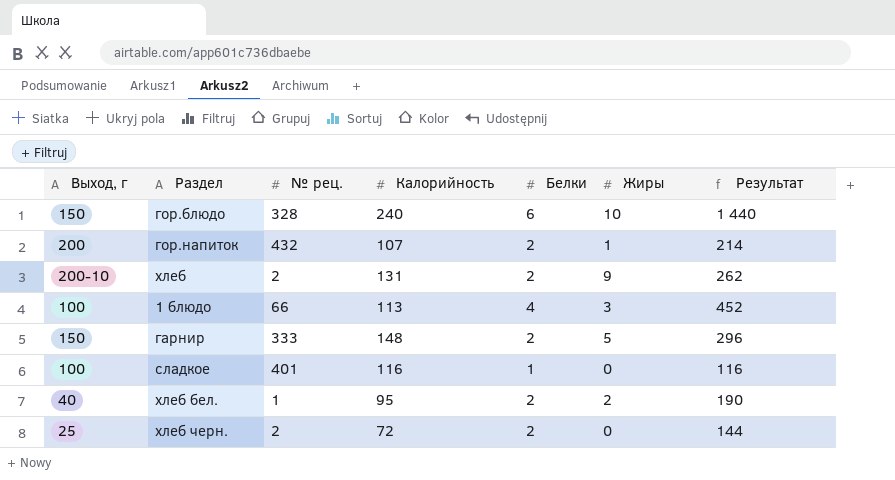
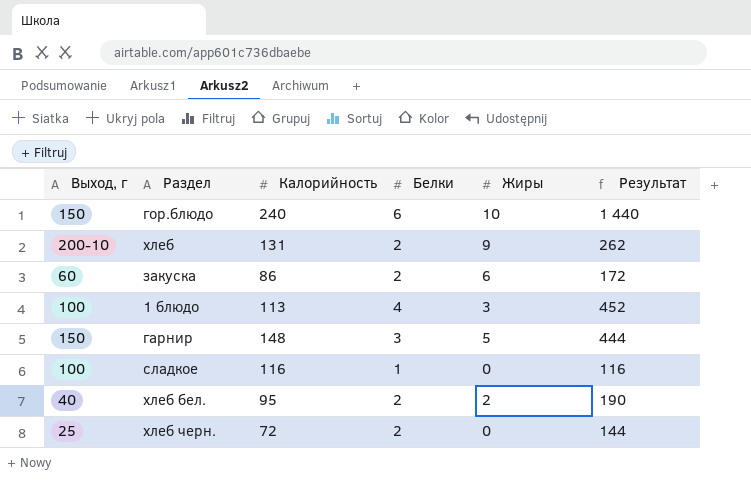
column № рец. | position: 3 -> none
row гор.напиток: 200 | 432 | 107 | 2 | 1 | 214 -> none
row закуска: none -> 60 | 86 | 2 | 6 | 172
гарнир | Белки: 2 -> 3
гарнир | Результат: 296 -> 444

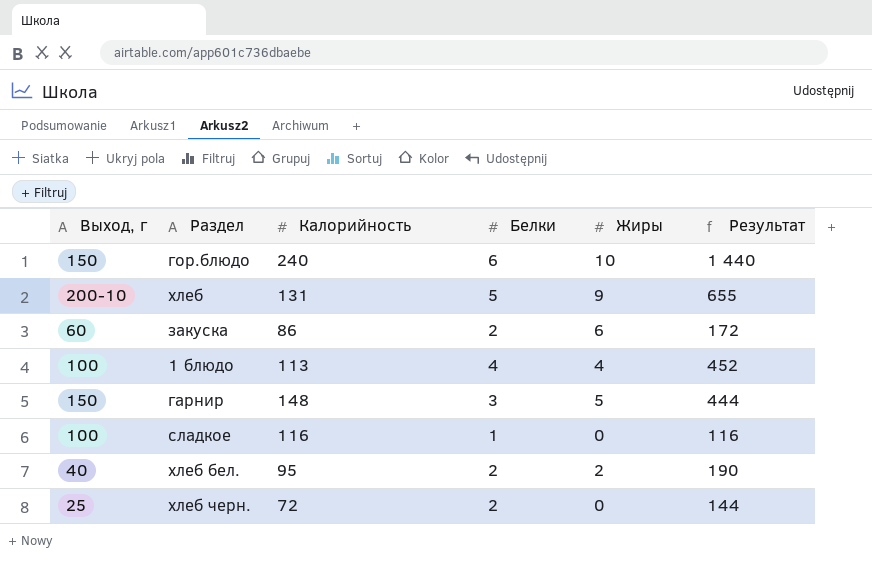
хлеб | Белки: 2 -> 5
хлеб | Результат: 262 -> 655
1 блюдо | Жиры: 3 -> 4

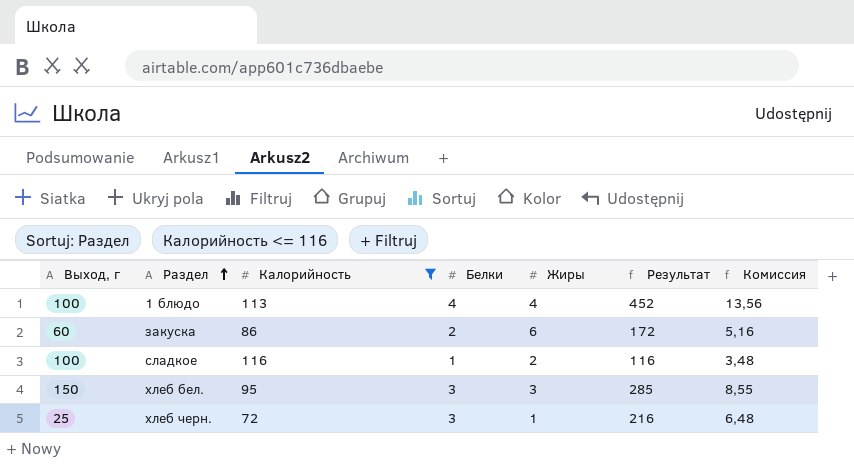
filter: none -> Калорийность <= 116
row order: none -> Раздел ascending
column Комиссия | formula: none -> [Результат] * 0,03
сладкое | Жиры: 0 -> 2
хлеб бел. | Выход, г: 40 -> 150
хлеб бел. | Белки: 2 -> 3
хлеб бел. | Жиры: 2 -> 3
хлеб бел. | Результат: 190 -> 285
хлеб черн. | Белки: 2 -> 3
хлеб черн. | Жиры: 0 -> 1
хлеб черн. | Результат: 144 -> 216

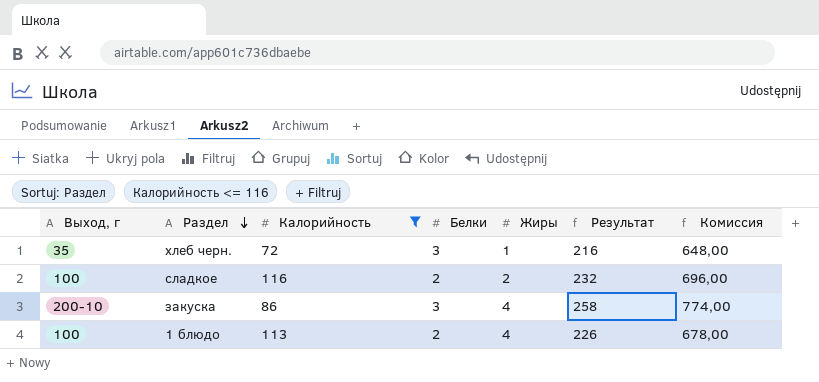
row order: Раздел ascending -> Раздел descending
column Комиссия | formula: [Результат] * 0,03 -> [Результат] * 3
row хлеб бел.: 150 | 95 | 3 | 3 | 285 | 8,55 -> none
хлеб черн. | Выход, г: 25 -> 35
сладкое | Белки: 1 -> 2
сладкое | Результат: 116 -> 232
закуска | Выход, г: 60 -> 200-10
закуска | Белки: 2 -> 3
закуска | Жиры: 6 -> 4
закуска | Результат: 172 -> 258
1 блюдо | Белки: 4 -> 2
1 блюдо | Результат: 452 -> 226

